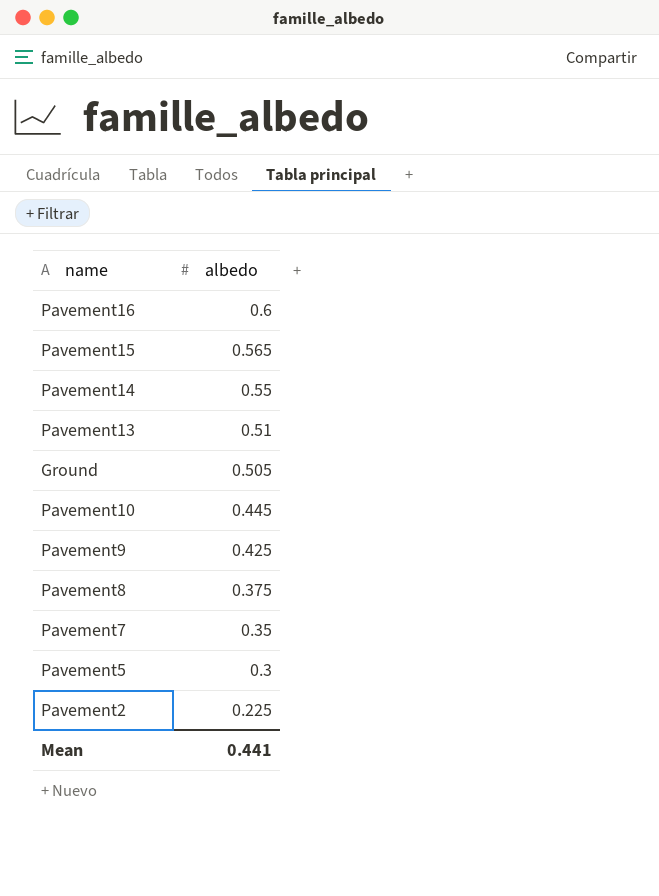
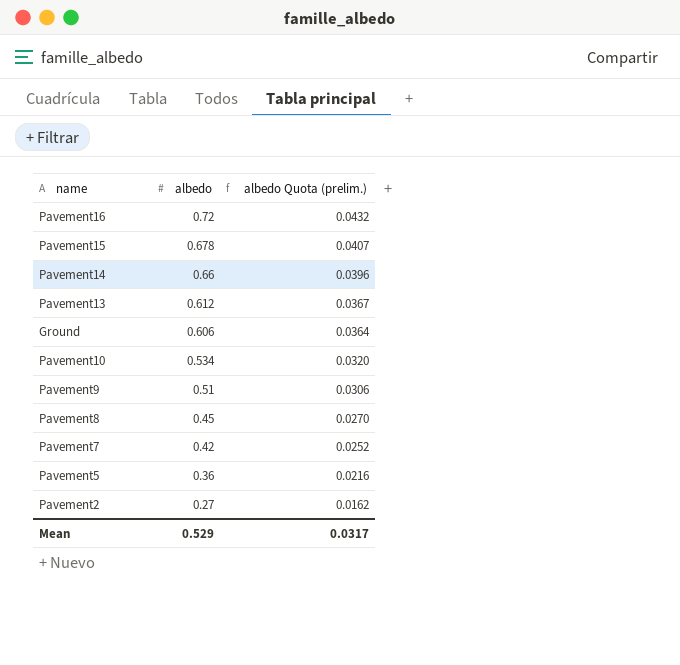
column albedo Quota (prelim.) | formula: none -> [albedo] * 0.06
Pavement16 | albedo: 0.6 -> 0.72
Pavement15 | albedo: 0.565 -> 0.678
Pavement14 | albedo: 0.55 -> 0.66
Pavement13 | albedo: 0.51 -> 0.612
Ground | albedo: 0.505 -> 0.606
Pavement10 | albedo: 0.445 -> 0.534
Pavement9 | albedo: 0.425 -> 0.51
Pavement8 | albedo: 0.375 -> 0.45
Pavement7 | albedo: 0.35 -> 0.42
Pavement5 | albedo: 0.3 -> 0.36
Pavement2 | albedo: 0.225 -> 0.27
Mean | albedo: 0.441 -> 0.529

